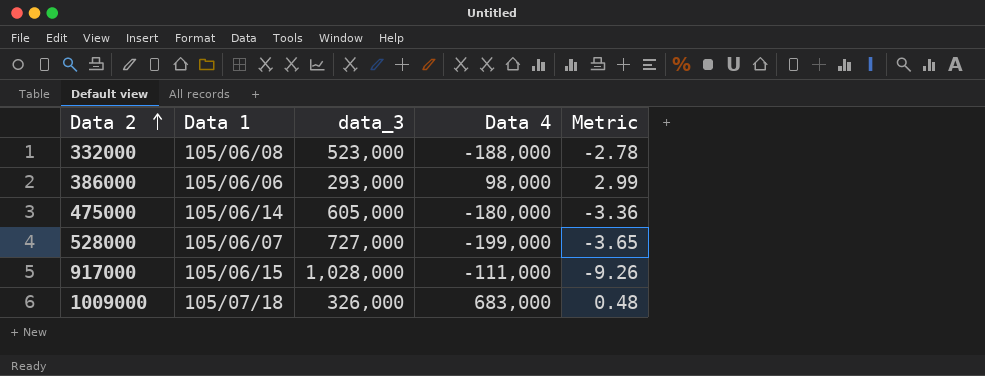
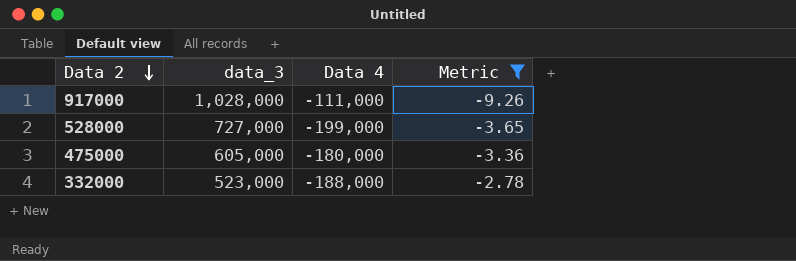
filter: none -> Metric <= -2.78
row order: Data 2 ascending -> Data 2 descending
column Data 1 | position: 2 -> none

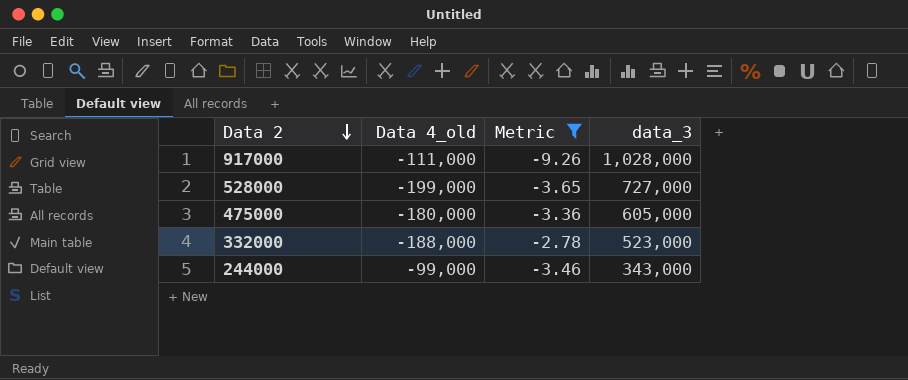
column name: Data 4 -> Data 4_old
column data_3 | position: 2 -> 4
row 244000: none -> -99,000 | -3.46 | 343,000

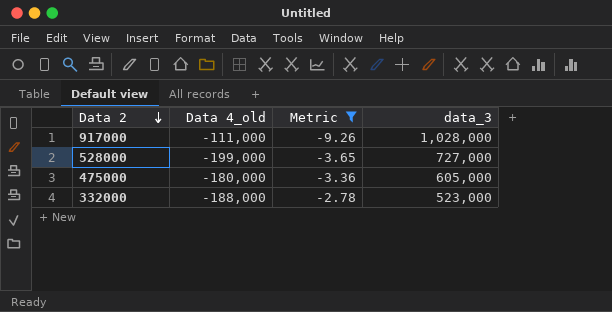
row 244000: -99,000 | -3.46 | 343,000 -> none

